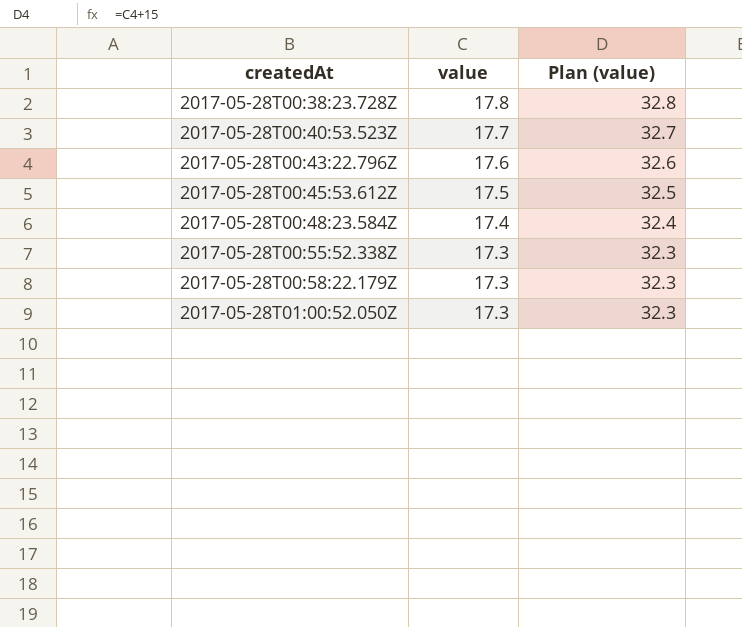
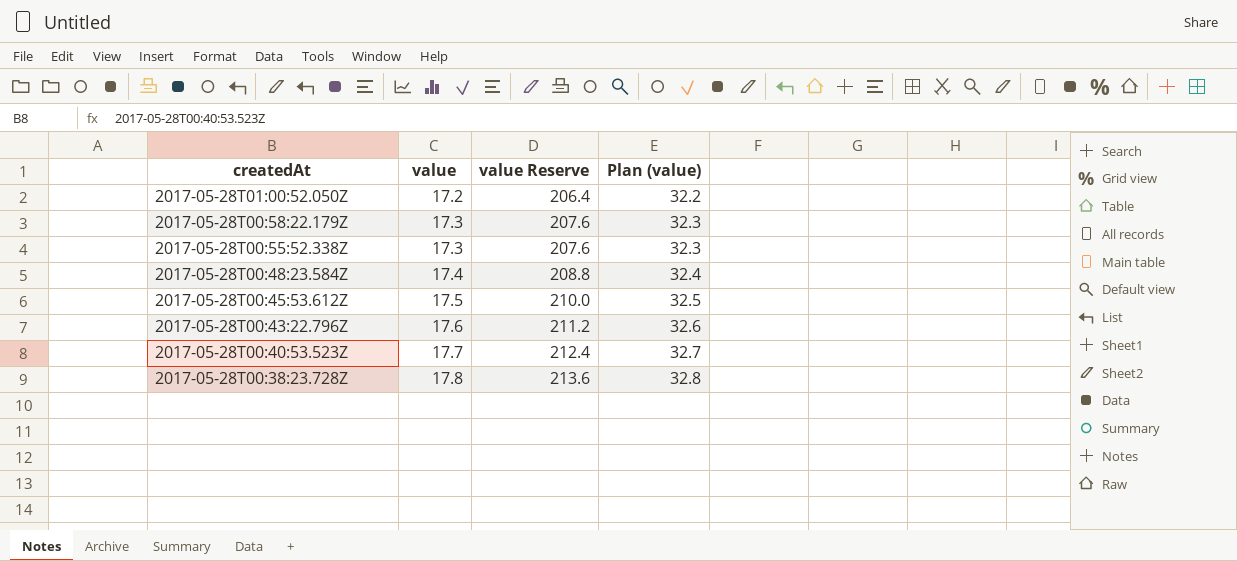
row order: createdAt ascending -> createdAt descending
column value Reserve | formula: none -> [value] * 12
2017-05-28T01:00:52.050Z | value: 17.3 -> 17.2
2017-05-28T01:00:52.050Z | Plan (value): 32.3 -> 32.2

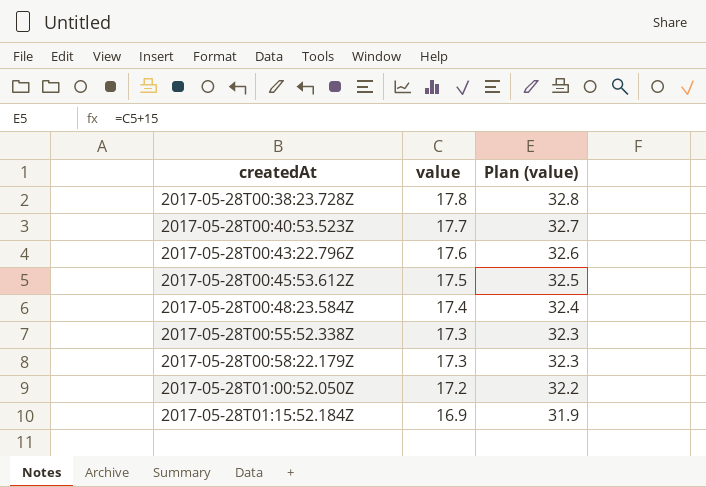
row order: createdAt descending -> createdAt ascending
column value Reserve | formula: [value] * 12 -> none
row 2017-05-28T01:15:52.184Z: none -> 16.9 | 31.9

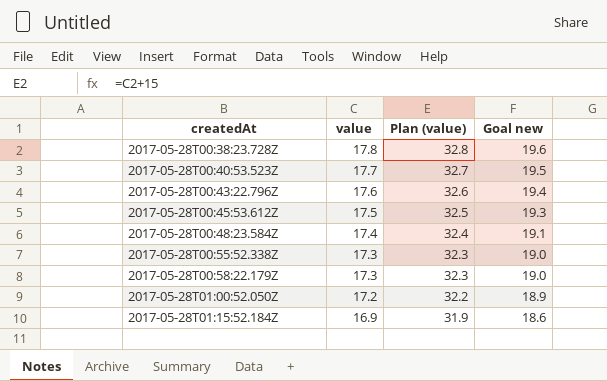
column Goal new | formula: none -> [value] * 1.1

